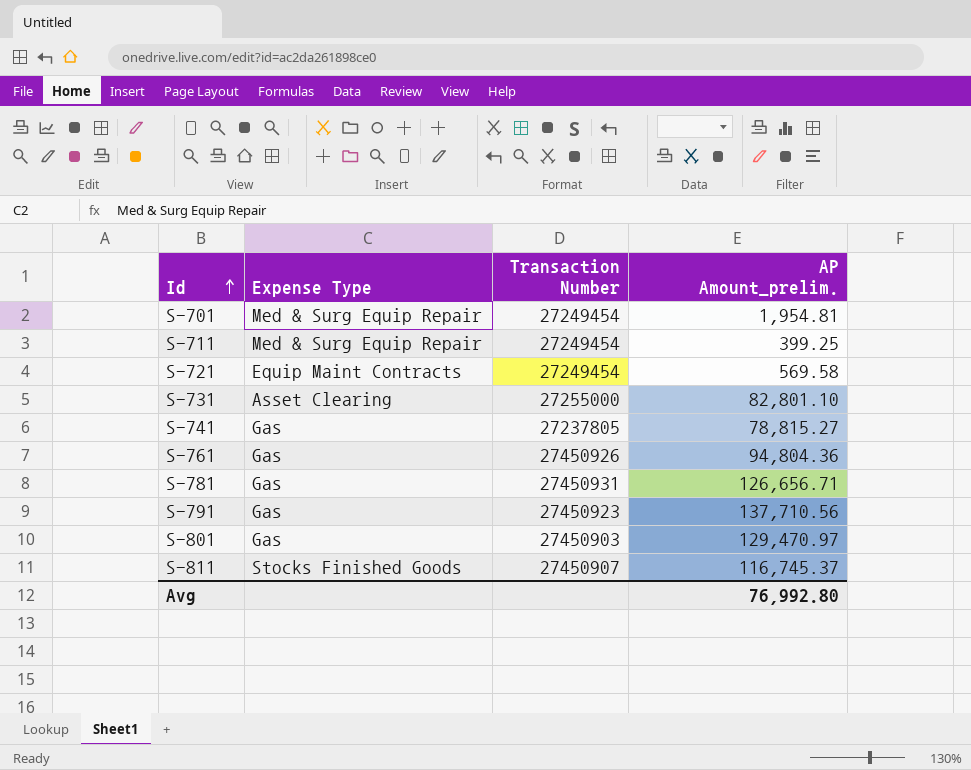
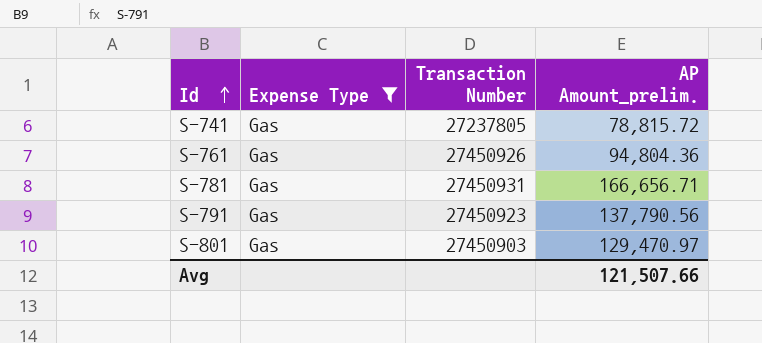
filter: none -> Expense Type = Gas
S-741 | AP Amount_prelim.: 78,815.27 -> 78,815.72
S-781 | AP Amount_prelim.: 126,656.71 -> 166,656.71
S-791 | AP Amount_prelim.: 137,710.56 -> 137,790.56
Avg | AP Amount_prelim.: 76,992.80 -> 121,507.66

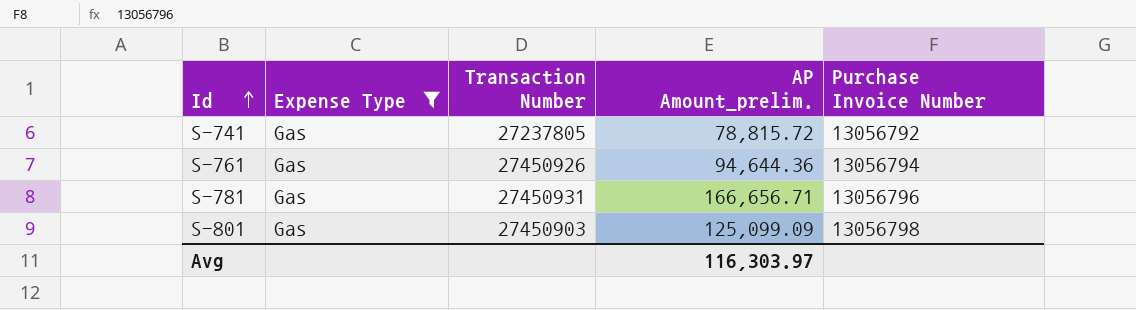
column Purchase Invoice Number | position: none -> 5
row S-791: Gas | 27450923 | 137,790.56 -> none
S-761 | AP Amount_prelim.: 94,804.36 -> 94,644.36
S-801 | AP Amount_prelim.: 129,470.97 -> 125,099.09
Avg | AP Amount_prelim.: 121,507.66 -> 116,303.97

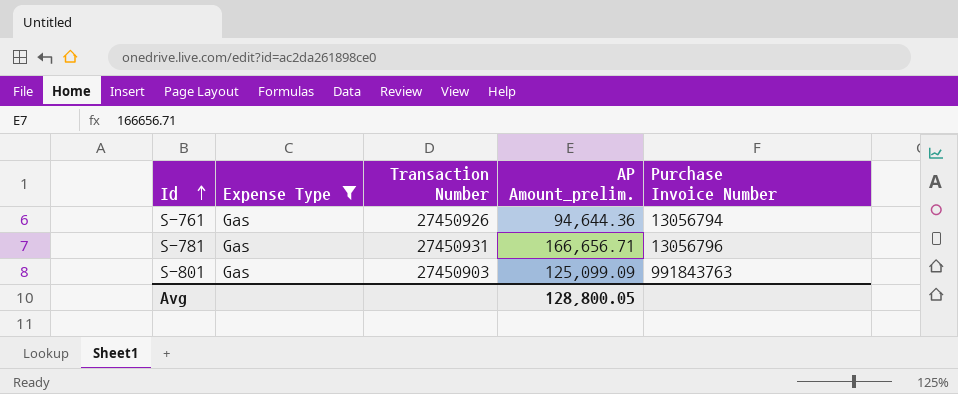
row S-741: Gas | 27237805 | 78,815.72 | 13056792 -> none
S-801 | Purchase Invoice Number: 13056798 -> 991843763
Avg | AP Amount_prelim.: 116,303.97 -> 128,800.05

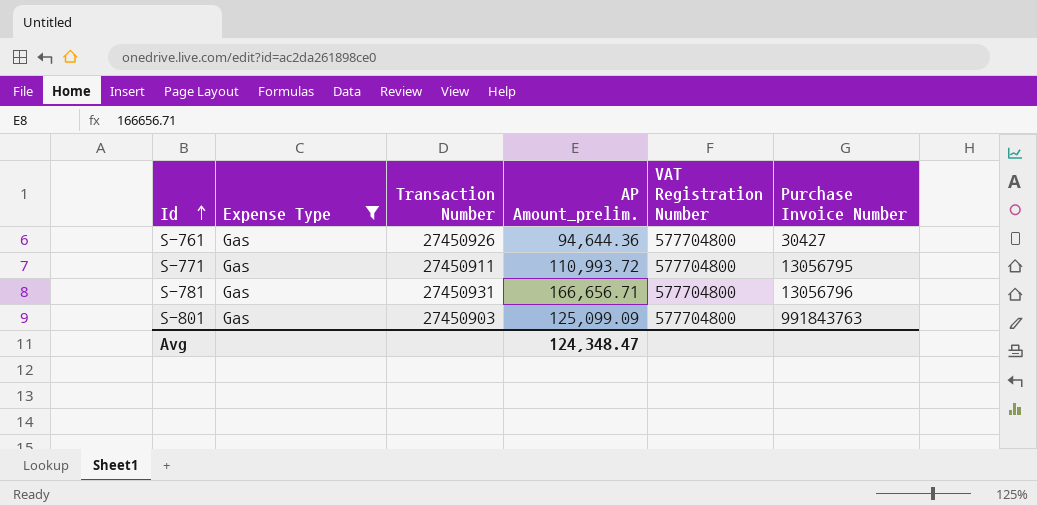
column VAT Registration Number | position: none -> 5
S-761 | Purchase Invoice Number: 13056794 -> 30427
row S-771: none -> Gas | 27450911 | 110,993.72 | 577704800 | 13056795
Avg | AP Amount_prelim.: 128,800.05 -> 124,348.47

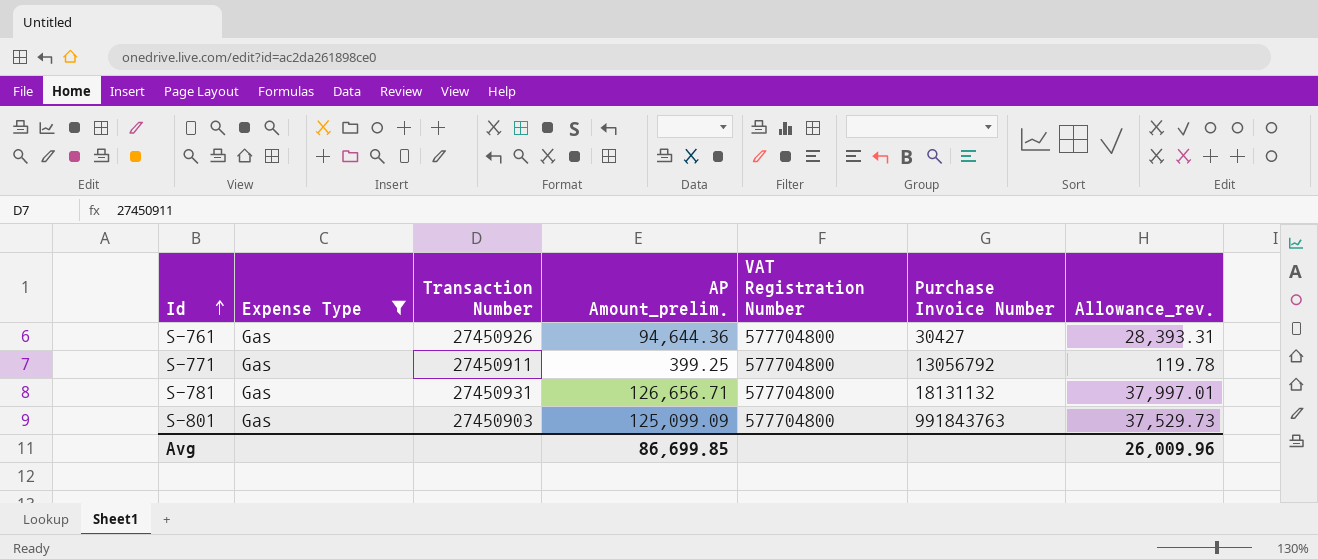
column Allowance_rev. | formula: none -> [AP Amount_prelim.] * 0.3
S-771 | AP Amount_prelim.: 110,993.72 -> 399.25
S-771 | Purchase Invoice Number: 13056795 -> 13056792
S-781 | AP Amount_prelim.: 166,656.71 -> 126,656.71
S-781 | Purchase Invoice Number: 13056796 -> 18131132
Avg | AP Amount_prelim.: 124,348.47 -> 86,699.85

